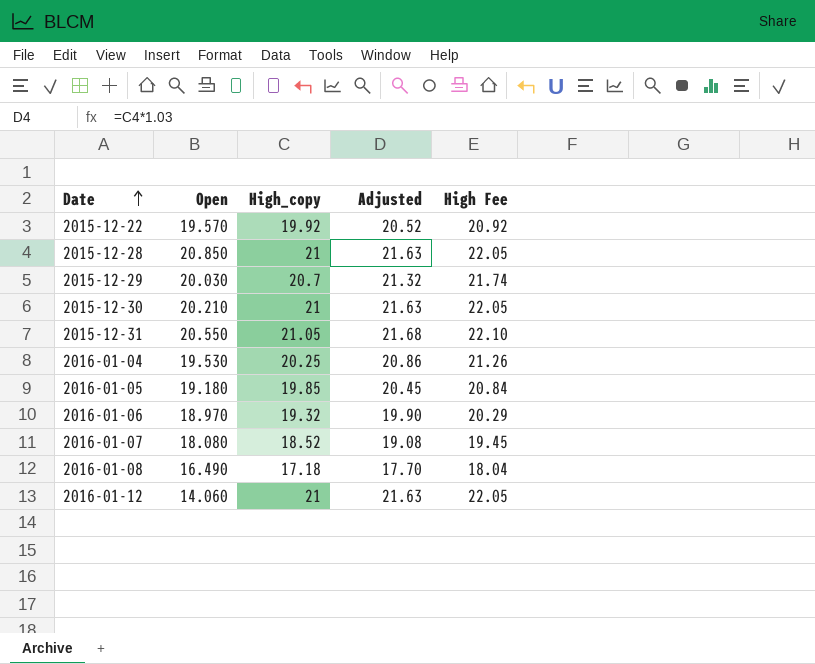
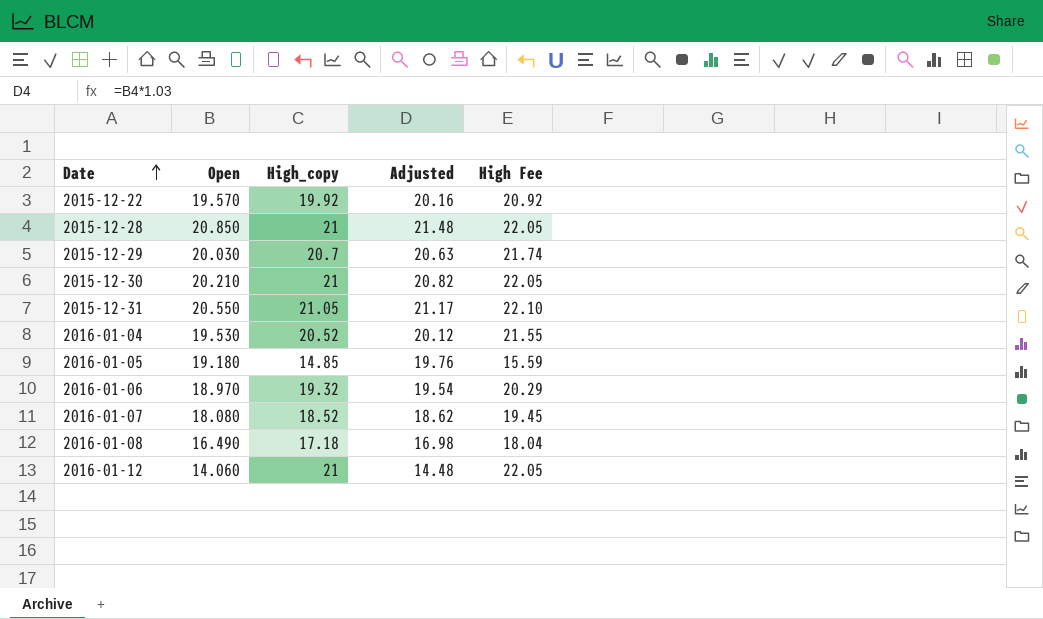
column Adjusted | formula: [High_copy] * 1.03 -> [Open] * 1.03
2016-01-04 | High_copy: 20.25 -> 20.52
2016-01-04 | High Fee: 21.26 -> 21.55
2016-01-05 | High_copy: 19.85 -> 14.85
2016-01-05 | High Fee: 20.84 -> 15.59

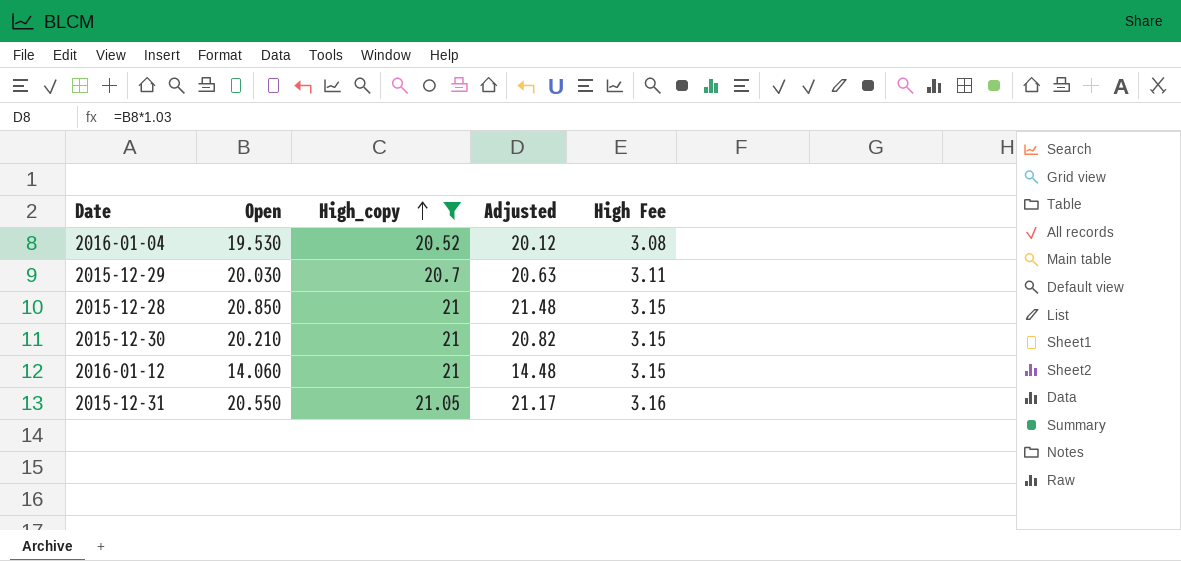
filter: none -> High_copy >= 20.52
row order: Date ascending -> High_copy ascending
column High Fee | formula: [High_copy] * 1.05 -> [High_copy] * 0.15

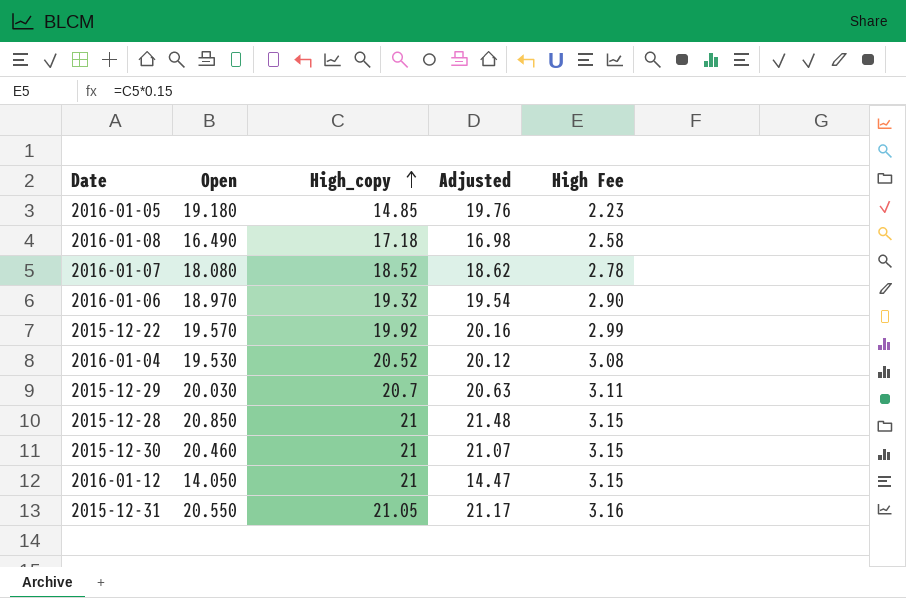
filter: High_copy >= 20.52 -> none
2015-12-30 | Open: 20.210 -> 20.460
2015-12-30 | Adjusted: 20.82 -> 21.07
2016-01-12 | Open: 14.060 -> 14.050
2016-01-12 | Adjusted: 14.48 -> 14.47

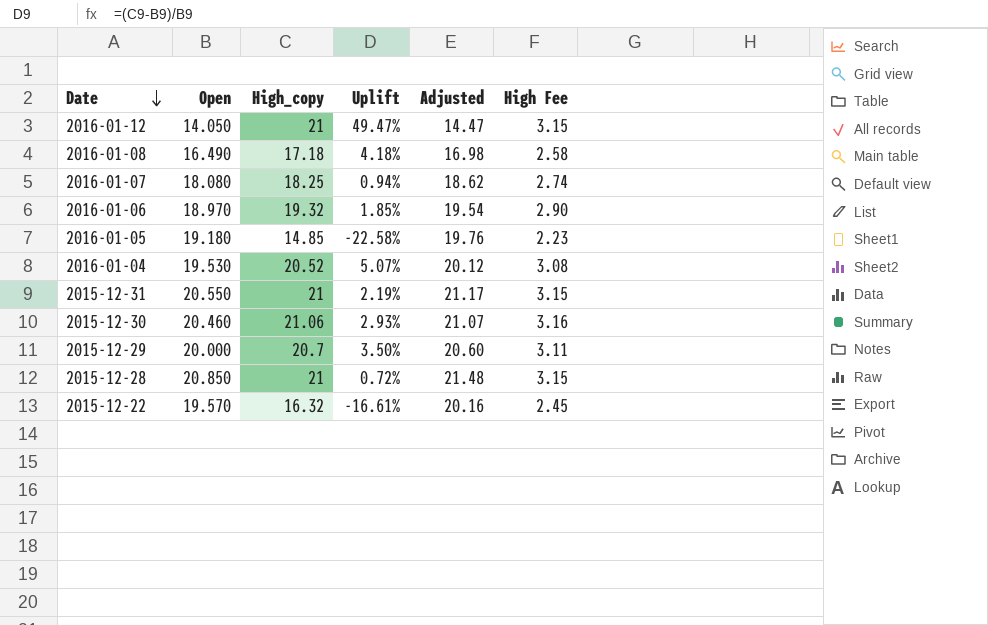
row order: High_copy ascending -> Date descending
column Uplift | formula: none -> ([High_copy] - [Open]) / [Open]
2016-01-07 | High_copy: 18.52 -> 18.25
2016-01-07 | High Fee: 2.78 -> 2.74
2015-12-31 | High_copy: 21.05 -> 21
2015-12-31 | High Fee: 3.16 -> 3.15
2015-12-30 | High_copy: 21 -> 21.06
2015-12-30 | High Fee: 3.15 -> 3.16
2015-12-29 | Open: 20.030 -> 20.000
2015-12-29 | Adjusted: 20.63 -> 20.60
2015-12-22 | High_copy: 19.92 -> 16.32
2015-12-22 | High Fee: 2.99 -> 2.45

